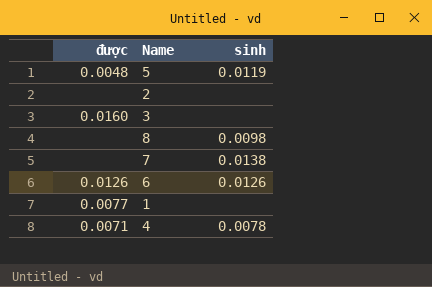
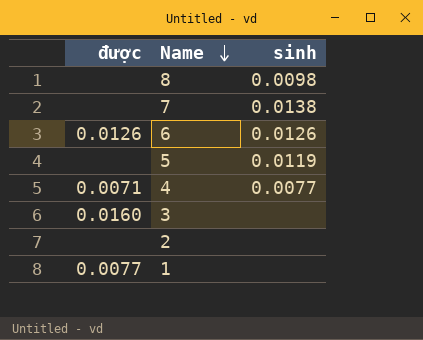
row order: none -> Name descending
5 | được: 0.0048 -> none
4 | sinh: 0.0078 -> 0.0077

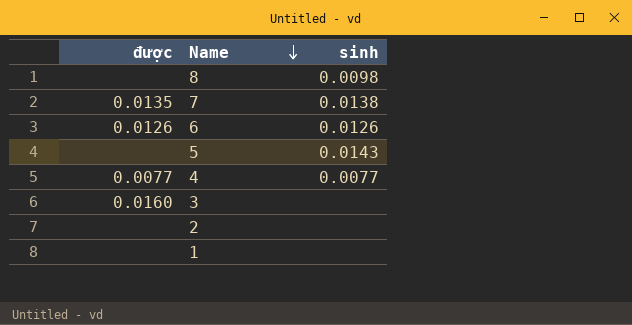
7 | được: none -> 0.0135
5 | sinh: 0.0119 -> 0.0143
4 | được: 0.0071 -> 0.0077
1 | được: 0.0077 -> none

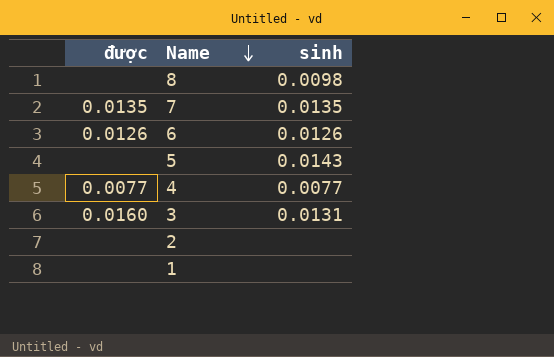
7 | sinh: 0.0138 -> 0.0135
3 | sinh: none -> 0.0131

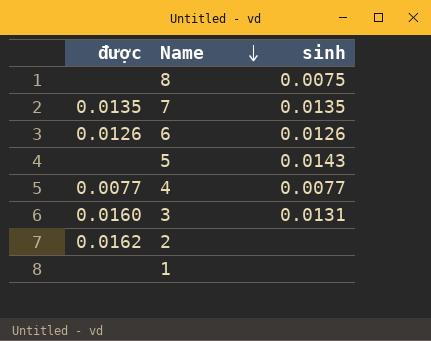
8 | sinh: 0.0098 -> 0.0075
2 | được: none -> 0.0162

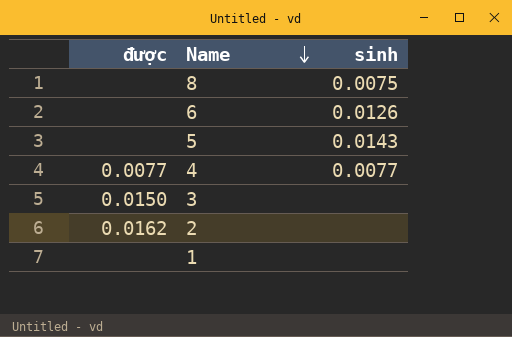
row 7: 0.0135 | 0.0135 -> none
6 | được: 0.0126 -> none
3 | được: 0.0160 -> 0.0150
3 | sinh: 0.0131 -> none

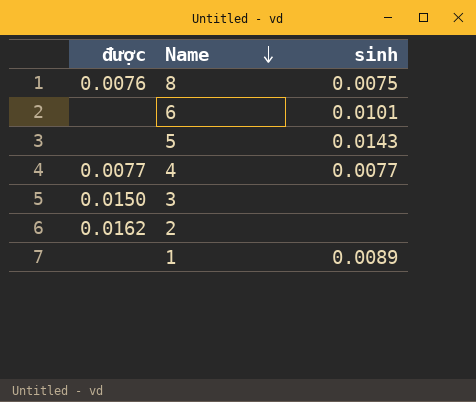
8 | được: none -> 0.0076
6 | sinh: 0.0126 -> 0.0101
1 | sinh: none -> 0.0089

